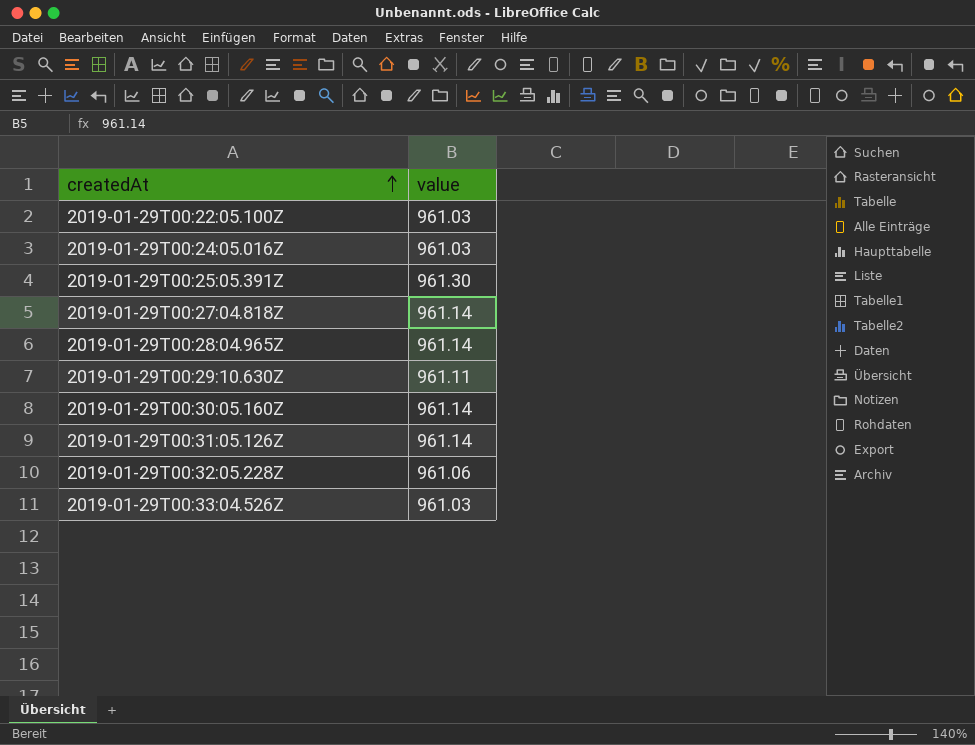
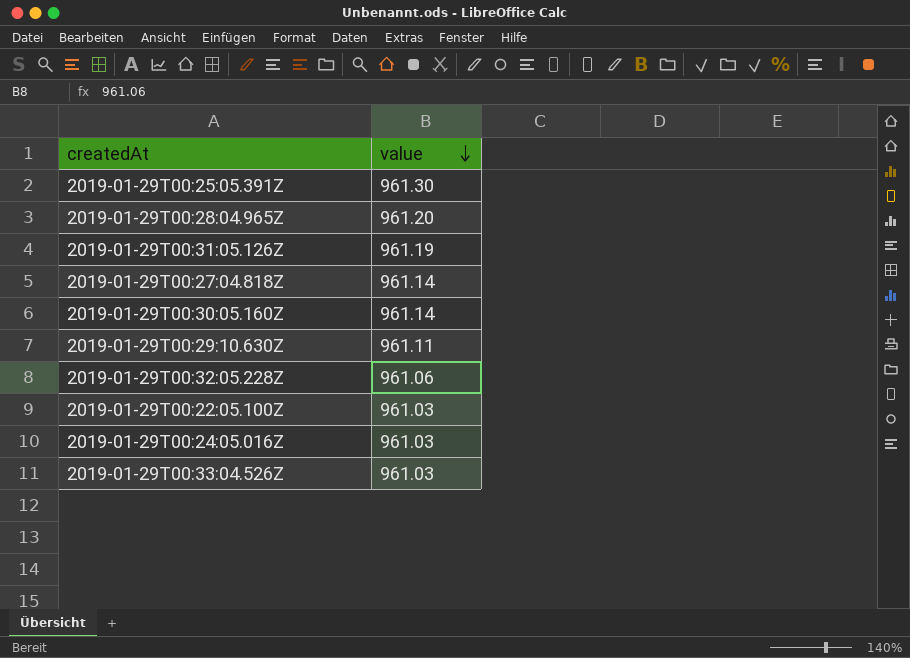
row order: createdAt ascending -> value descending
2019-01-29T00:28:04.965Z | value: 961.14 -> 961.20
2019-01-29T00:31:05.126Z | value: 961.14 -> 961.19

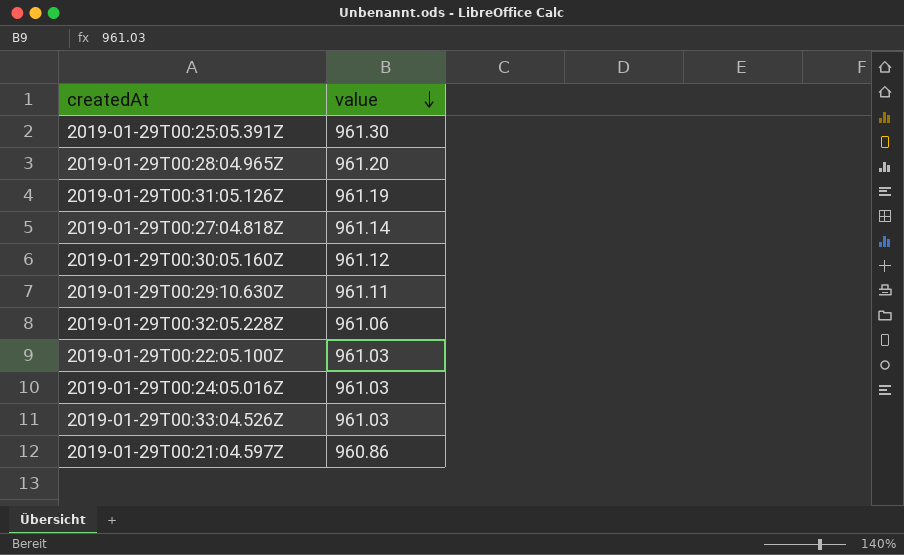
2019-01-29T00:30:05.160Z | value: 961.14 -> 961.12
row 2019-01-29T00:21:04.597Z: none -> 960.86

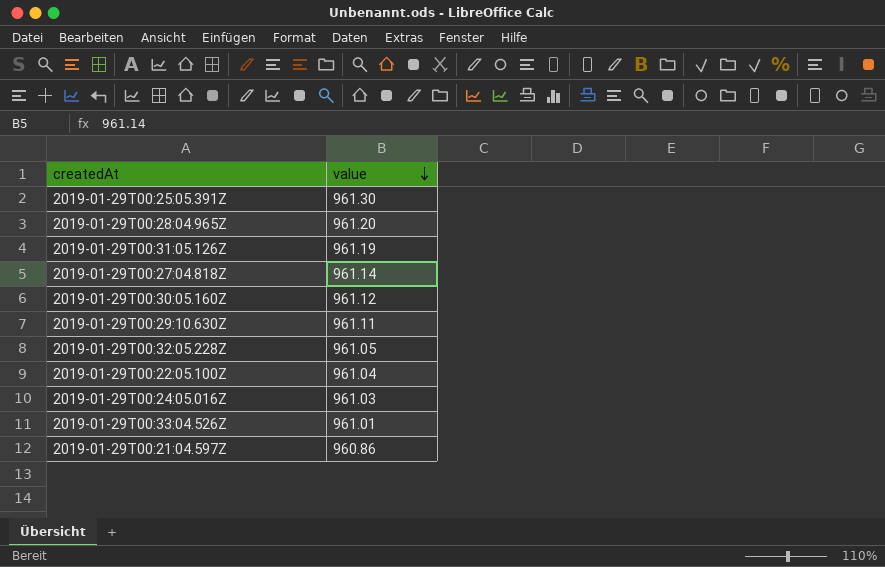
2019-01-29T00:32:05.228Z | value: 961.06 -> 961.05
2019-01-29T00:22:05.100Z | value: 961.03 -> 961.04
2019-01-29T00:33:04.526Z | value: 961.03 -> 961.01

